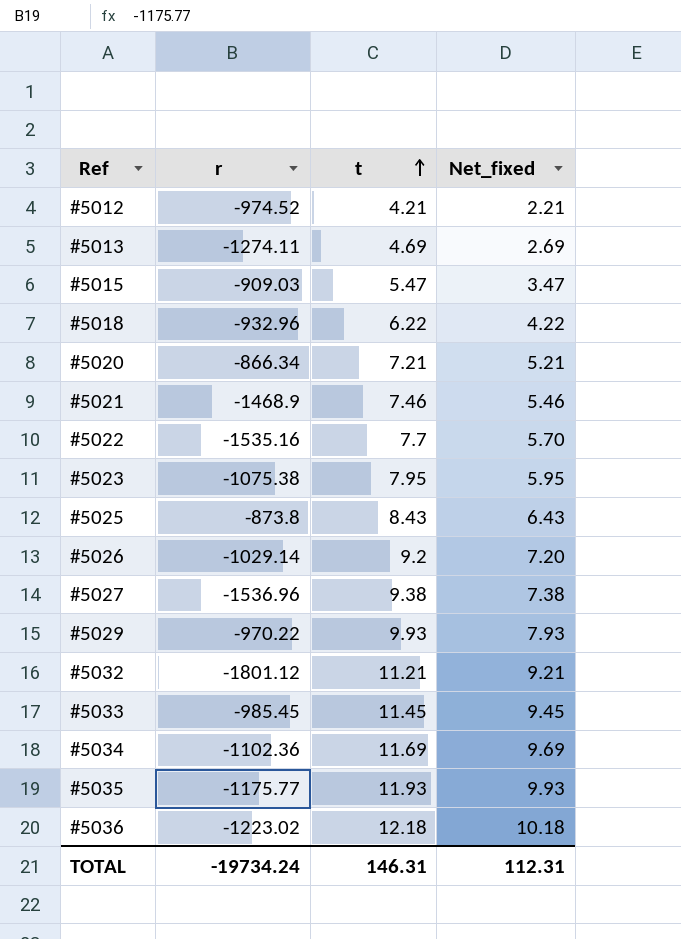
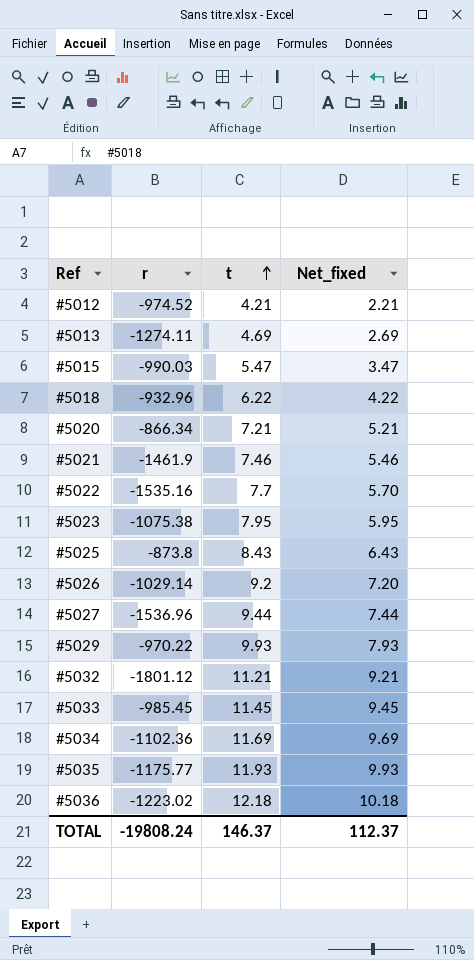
#5015 | r: -909.03 -> -990.03
#5021 | r: -1468.9 -> -1461.9
#5027 | t: 9.38 -> 9.44
#5027 | Net_fixed: 7.38 -> 7.44
TOTAL | r: -19734.24 -> -19808.24
TOTAL | t: 146.31 -> 146.37
TOTAL | Net_fixed: 112.31 -> 112.37

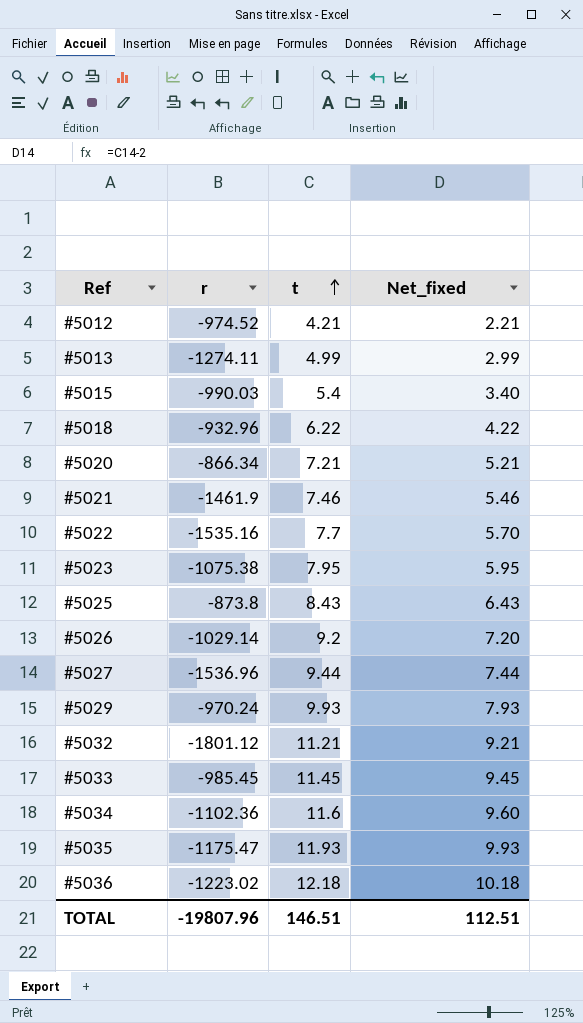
#5013 | t: 4.69 -> 4.99
#5013 | Net_fixed: 2.69 -> 2.99
#5015 | t: 5.47 -> 5.4
#5015 | Net_fixed: 3.47 -> 3.40
#5029 | r: -970.22 -> -970.24
#5034 | t: 11.69 -> 11.6
#5034 | Net_fixed: 9.69 -> 9.60
#5035 | r: -1175.77 -> -1175.47
TOTAL | r: -19808.24 -> -19807.96
TOTAL | t: 146.37 -> 146.51
TOTAL | Net_fixed: 112.37 -> 112.51

